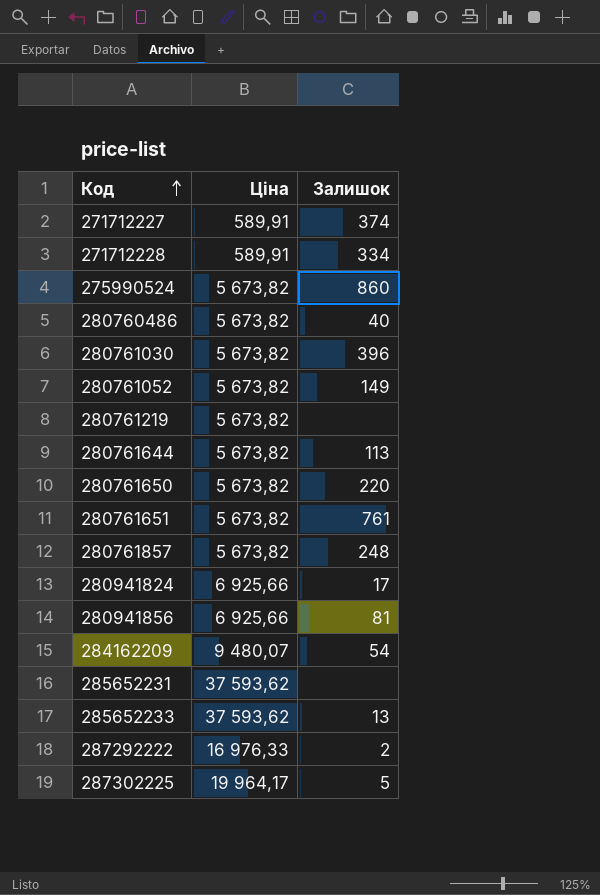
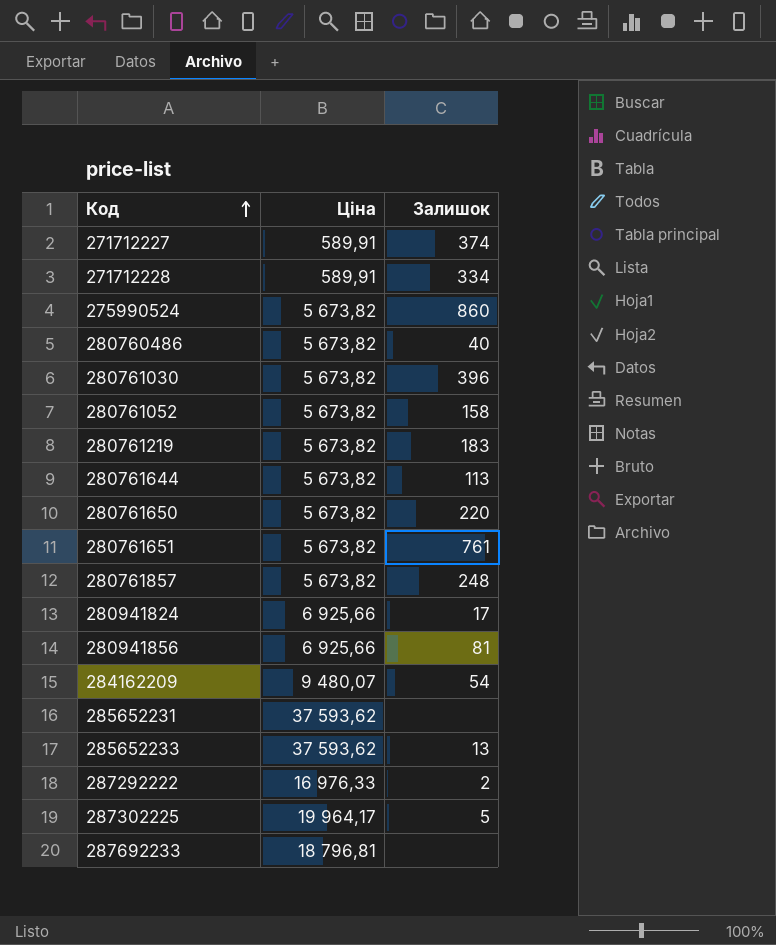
280761052 | Залишок: 149 -> 158
280761219 | Залишок: none -> 183
row 287692233: none -> 18 796,81 | none

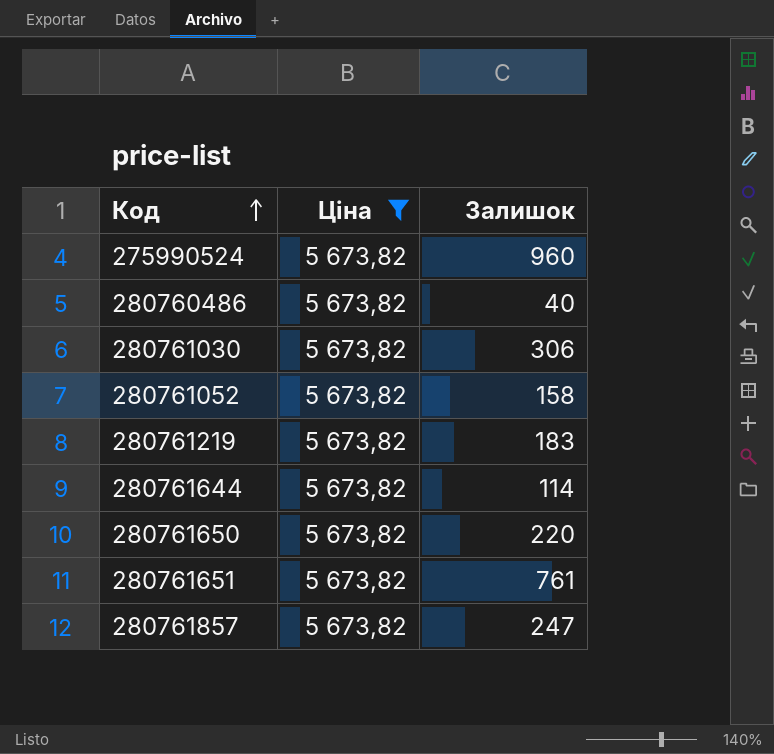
filter: none -> Ціна = 5 673,82
275990524 | Залишок: 860 -> 960
280761030 | Залишок: 396 -> 306
280761644 | Залишок: 113 -> 114
280761857 | Залишок: 248 -> 247

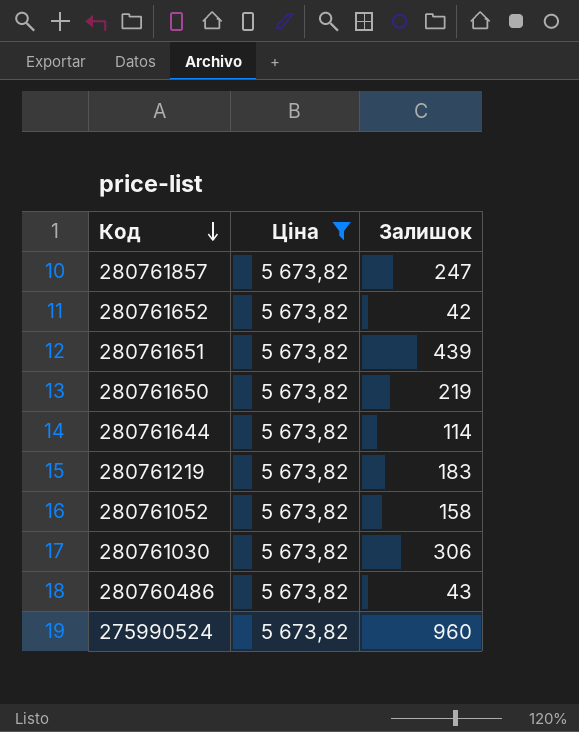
row order: Код ascending -> Код descending
row 280761652: none -> 5 673,82 | 42
280761651 | Залишок: 761 -> 439
280761650 | Залишок: 220 -> 219
280760486 | Залишок: 40 -> 43

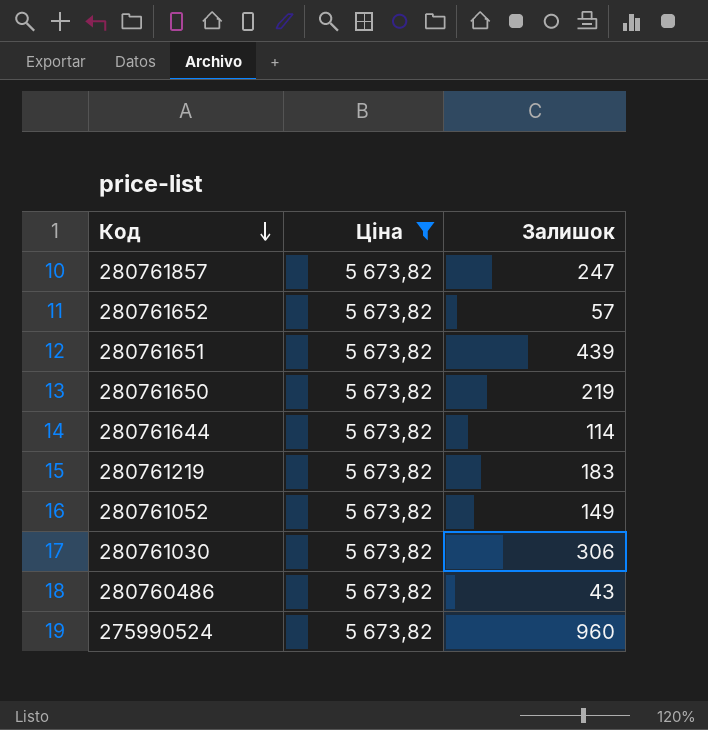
280761652 | Залишок: 42 -> 57
280761052 | Залишок: 158 -> 149

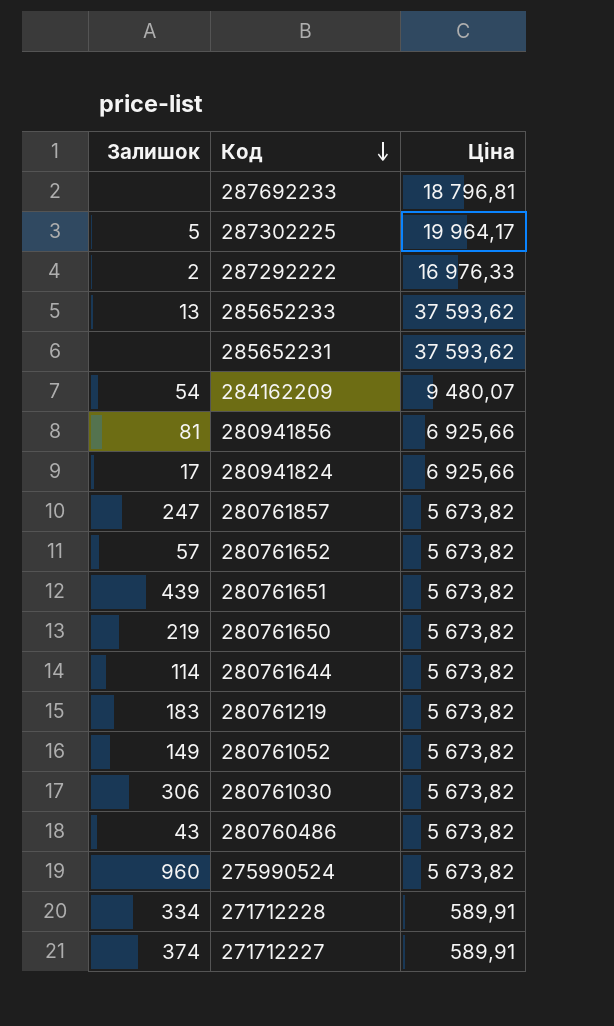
filter: Ціна = 5 673,82 -> none
column Залишок | position: 3 -> 1

